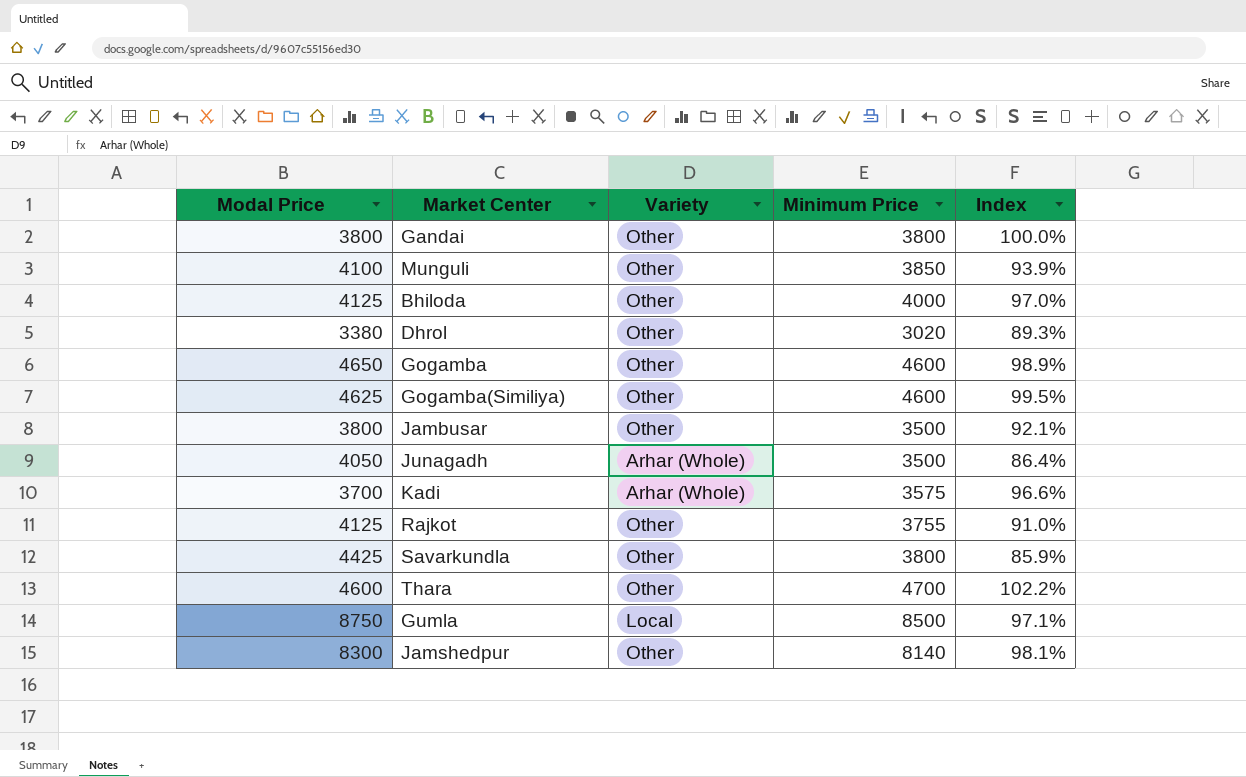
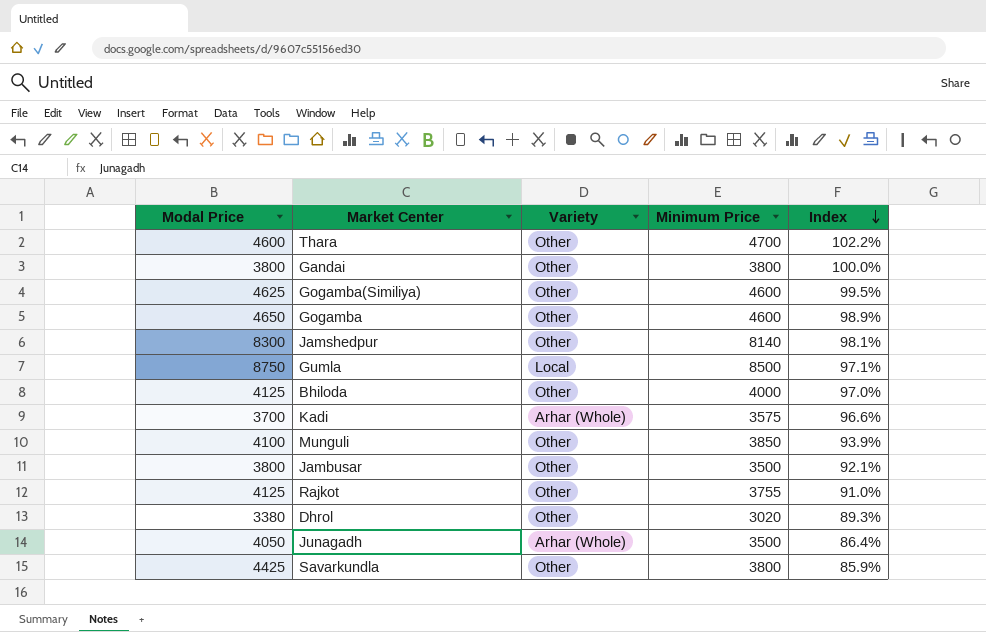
row order: none -> Index descending

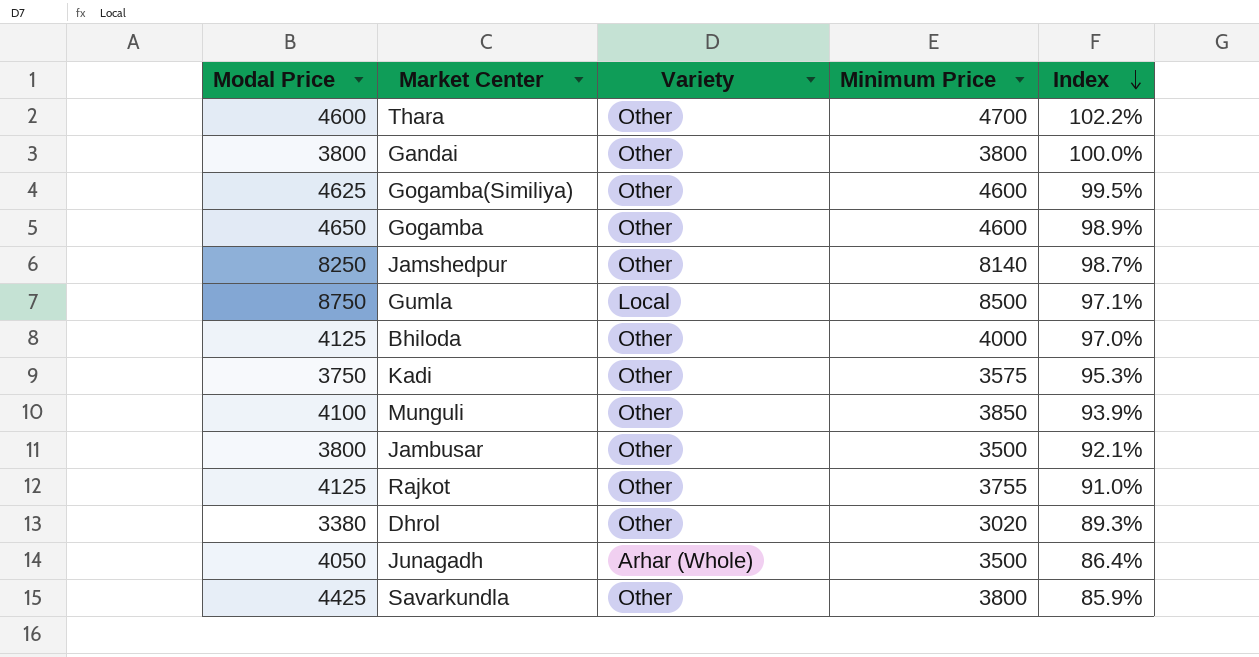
Jamshedpur | Modal Price: 8300 -> 8250
Jamshedpur | Index: 98.1% -> 98.7%
Kadi | Modal Price: 3700 -> 3750
Kadi | Variety: Arhar (Whole) -> Other
Kadi | Index: 96.6% -> 95.3%

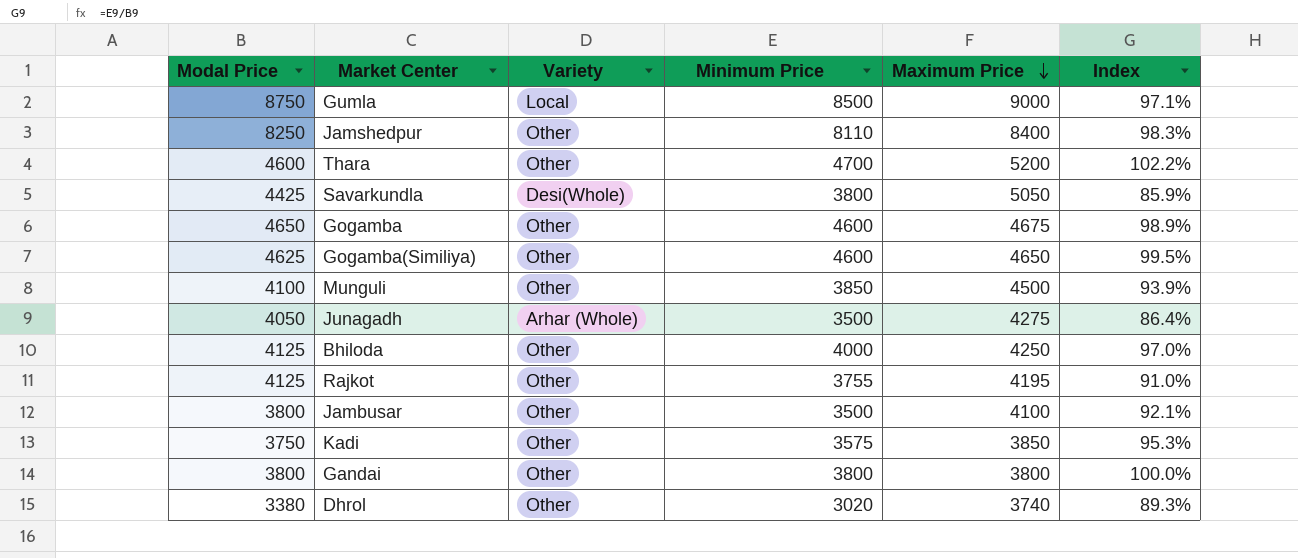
row order: Index descending -> Maximum Price descending
column Maximum Price | position: none -> 5
Jamshedpur | Minimum Price: 8140 -> 8110
Jamshedpur | Index: 98.7% -> 98.3%
Savarkundla | Variety: Other -> Desi(Whole)

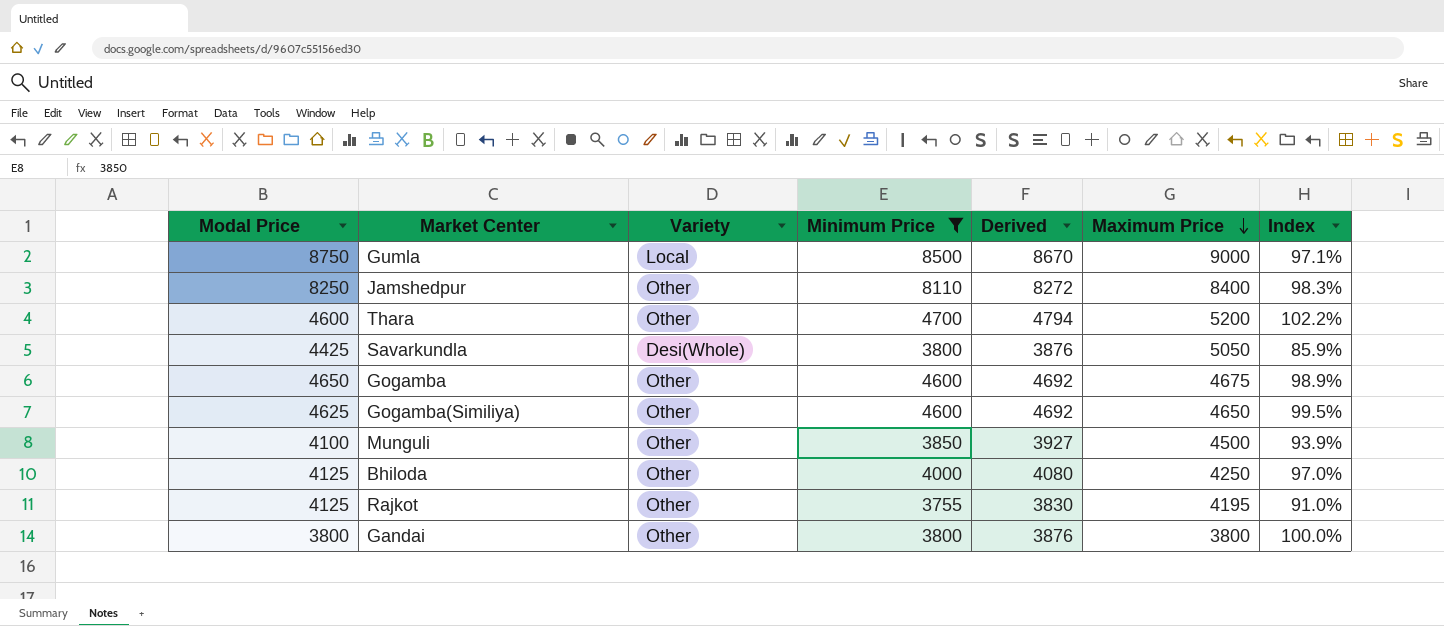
filter: none -> Minimum Price >= 3755
column Derived | formula: none -> [Minimum Price] * 1.02

